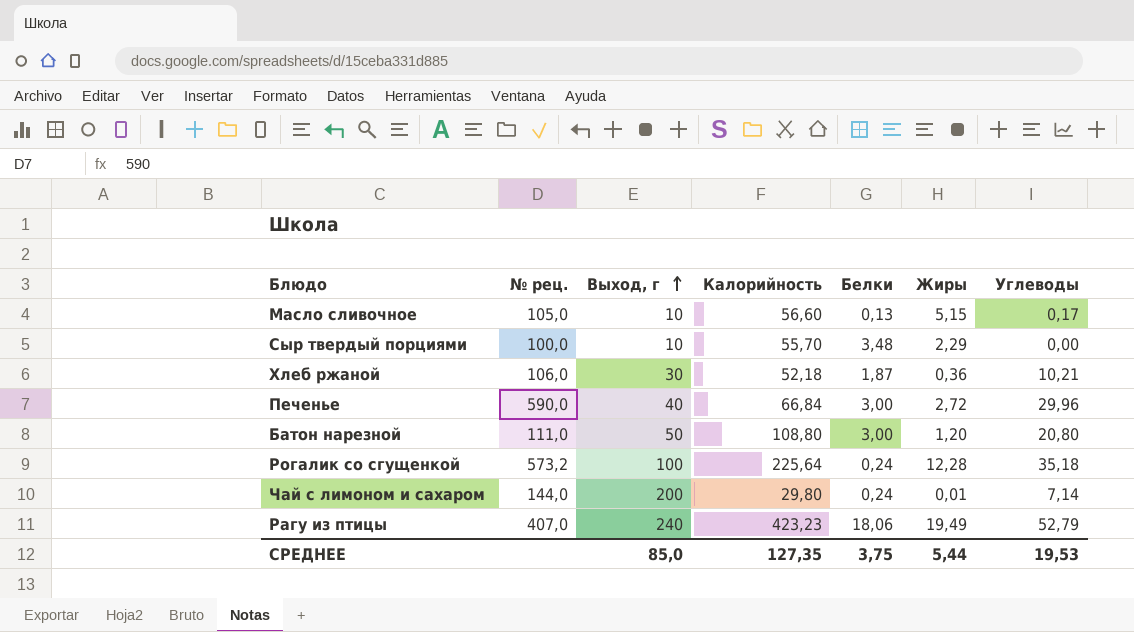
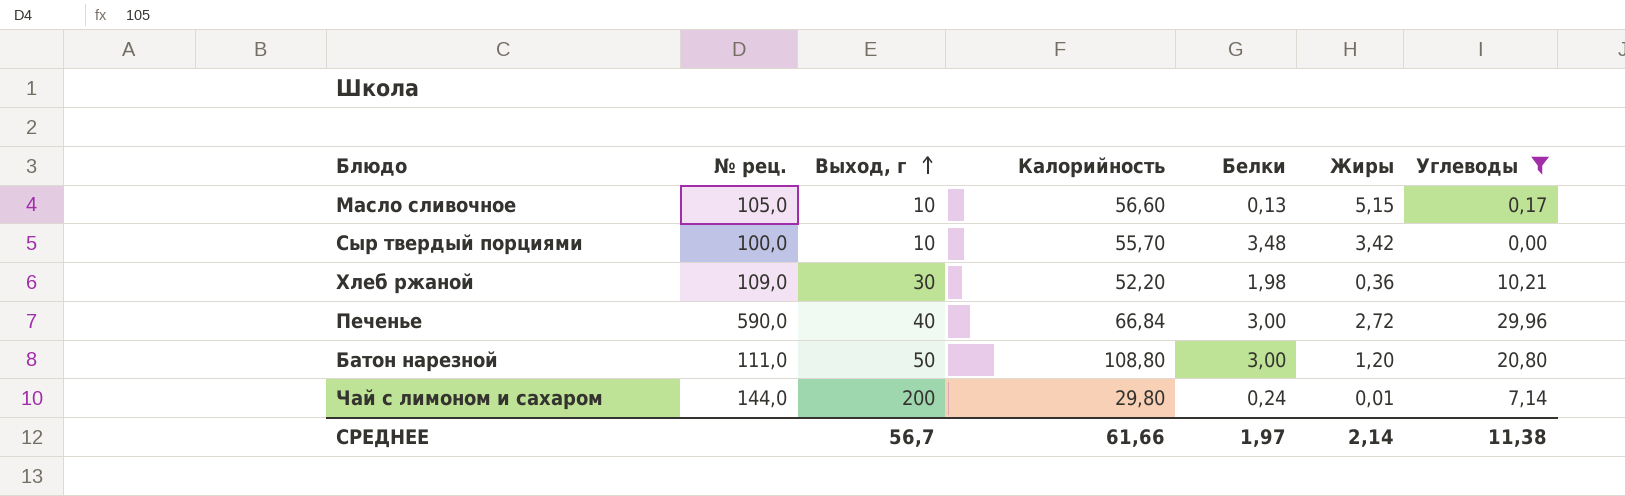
filter: none -> Углеводы <= 29,96
Сыр твердый порциями | Жиры: 2,29 -> 3,42
Хлеб ржаной | № рец.: 106,0 -> 109,0
Хлеб ржаной | Калорийность: 52,18 -> 52,20
Хлеб ржаной | Белки: 1,87 -> 1,98
СРЕДНЕЕ | Выход, г: 85,0 -> 56,7
СРЕДНЕЕ | Калорийность: 127,35 -> 61,66
СРЕДНЕЕ | Белки: 3,75 -> 1,97
СРЕДНЕЕ | Жиры: 5,44 -> 2,14
СРЕДНЕЕ | Углеводы: 19,53 -> 11,38

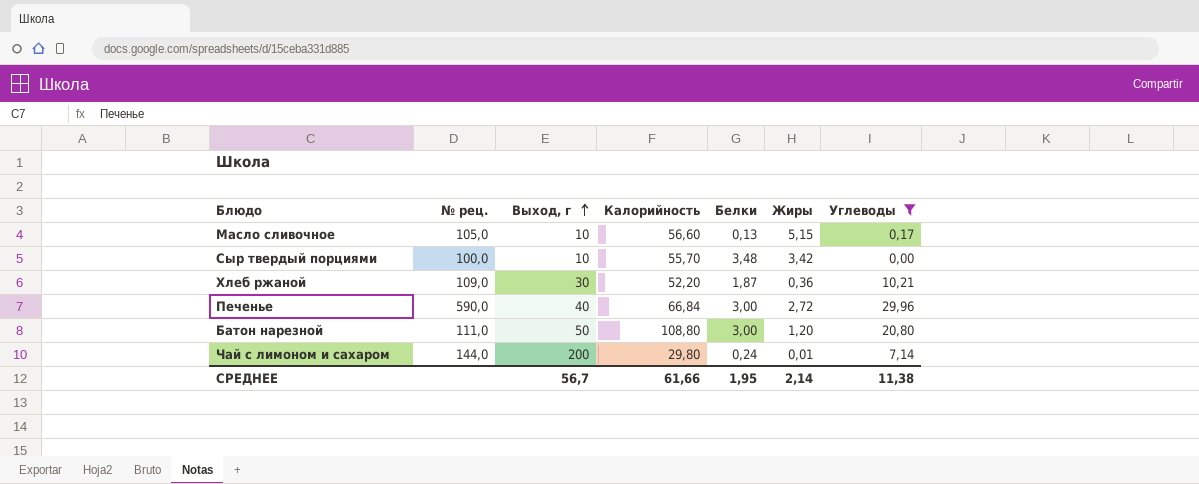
Хлеб ржаной | Белки: 1,98 -> 1,87
СРЕДНЕЕ | Белки: 1,97 -> 1,95

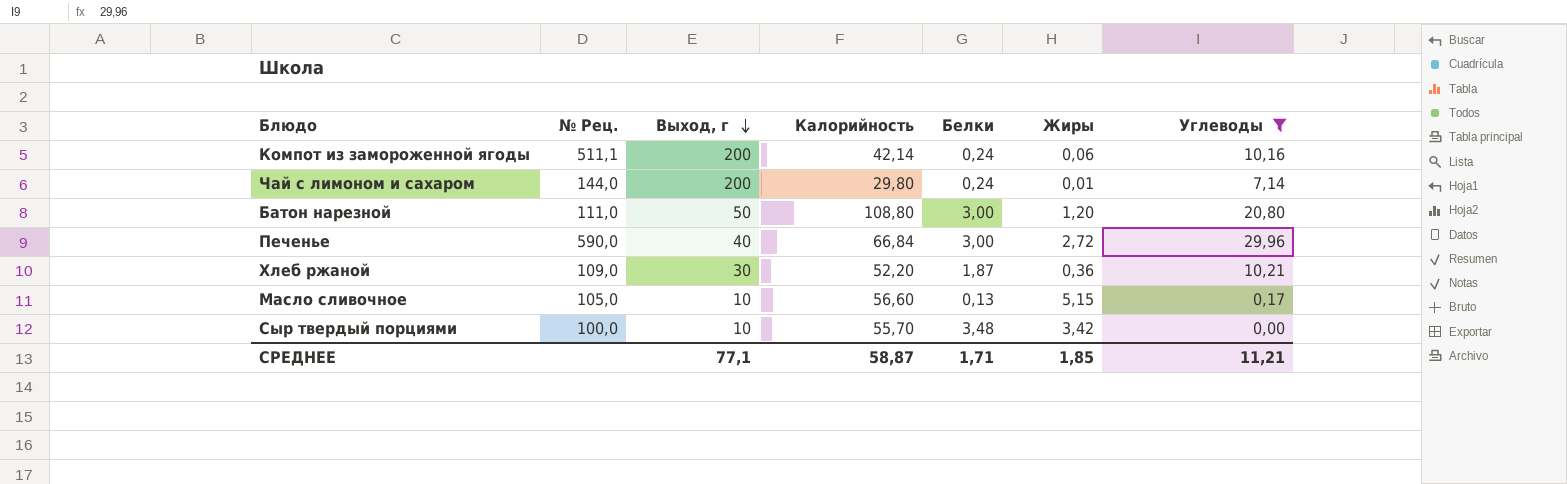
row order: Выход, г ascending -> Выход, г descending
column name: № рец. -> № Рец.
row Компот из замороженной ягоды: none -> 511,1 | 200 | 42,14 | 0,24 | 0,06 | 10,16
СРЕДНЕЕ | Выход, г: 56,7 -> 77,1
СРЕДНЕЕ | Калорийность: 61,66 -> 58,87
СРЕДНЕЕ | Белки: 1,95 -> 1,71
СРЕДНЕЕ | Жиры: 2,14 -> 1,85
СРЕДНЕЕ | Углеводы: 11,38 -> 11,21

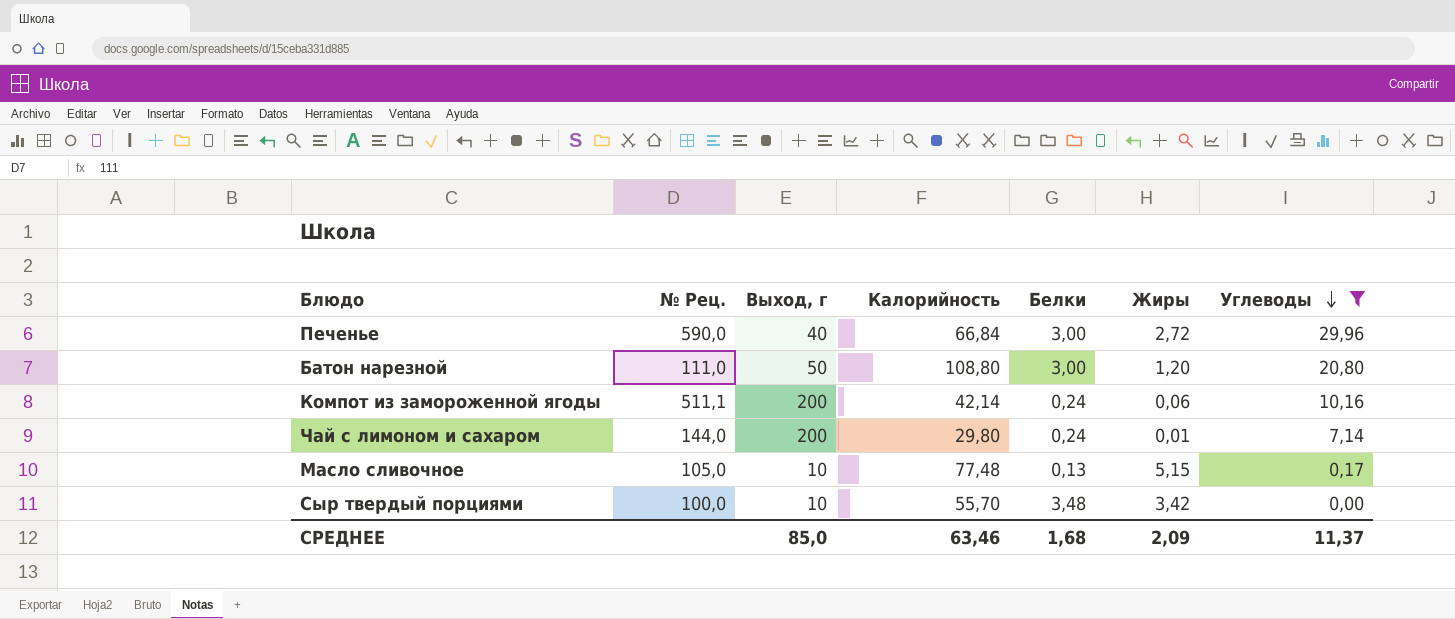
row order: Выход, г descending -> Углеводы descending
row Хлеб ржаной: 109,0 | 30 | 52,20 | 1,87 | 0,36 | 10,21 -> none
Масло сливочное | Калорийность: 56,60 -> 77,48
СРЕДНЕЕ | Выход, г: 77,1 -> 85,0
СРЕДНЕЕ | Калорийность: 58,87 -> 63,46
СРЕДНЕЕ | Белки: 1,71 -> 1,68
СРЕДНЕЕ | Жиры: 1,85 -> 2,09
СРЕДНЕЕ | Углеводы: 11,21 -> 11,37

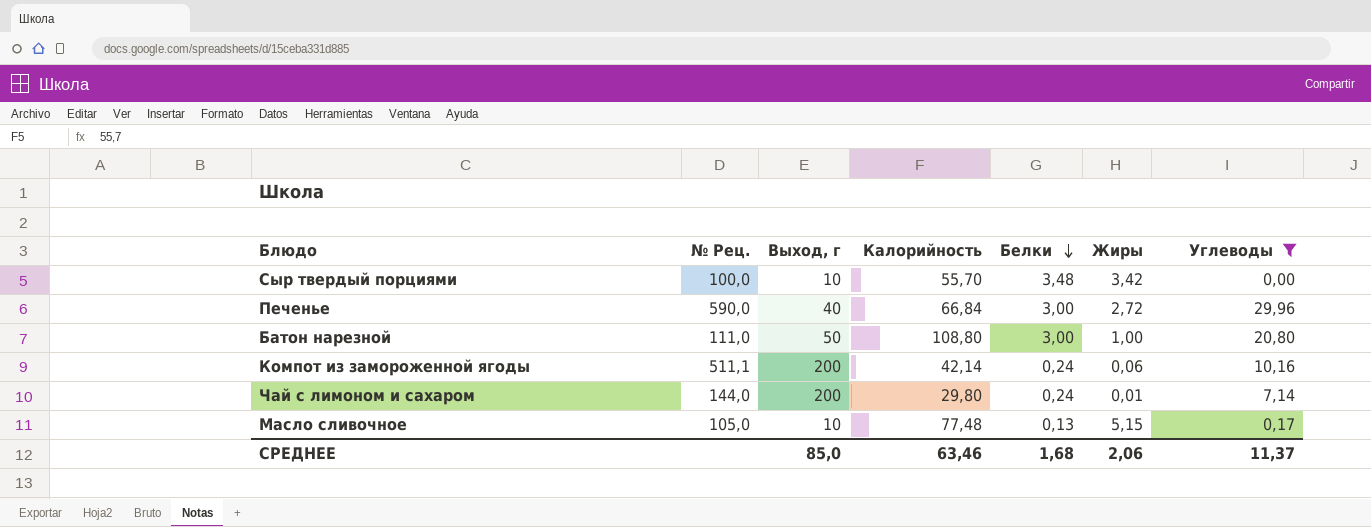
row order: Углеводы descending -> Белки descending
Батон нарезной | Жиры: 1,20 -> 1,00
СРЕДНЕЕ | Жиры: 2,09 -> 2,06

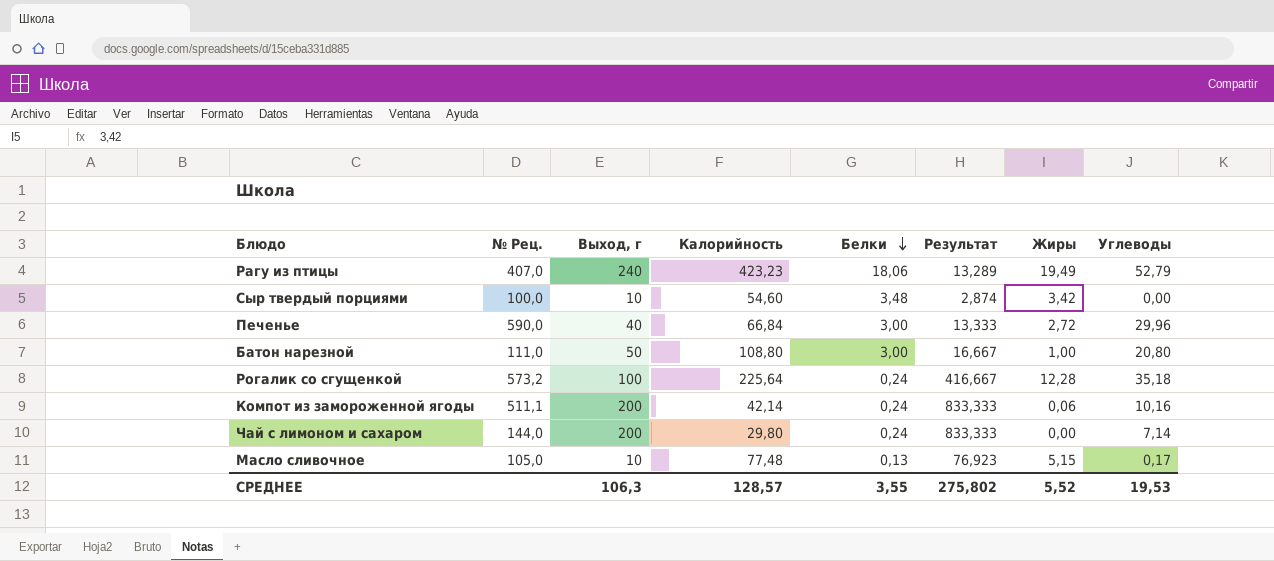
filter: Углеводы <= 29,96 -> none
column Результат | formula: none -> [Выход, г] / [Белки]
Сыр твердый порциями | Калорийность: 55,70 -> 54,60
Чай с лимоном и сахаром | Жиры: 0,01 -> 0,00
СРЕДНЕЕ | Выход, г: 85,0 -> 106,3
СРЕДНЕЕ | Калорийность: 63,46 -> 128,57
СРЕДНЕЕ | Белки: 1,68 -> 3,55
СРЕДНЕЕ | Жиры: 2,06 -> 5,52
СРЕДНЕЕ | Углеводы: 11,37 -> 19,53

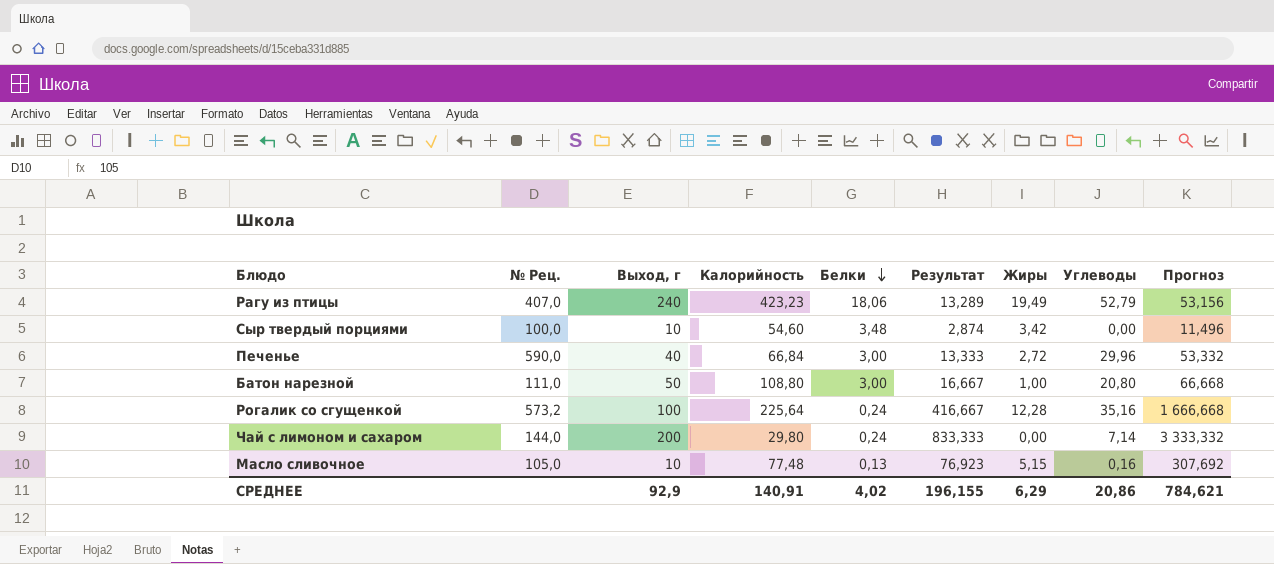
column Прогноз | formula: none -> [Результат] * 4
row Компот из замороженной ягоды: 511,1 | 200 | 42,14 | 0,24 | 833,333 | 0,06 | 10,16 -> none
Рогалик со сгущенкой | Углеводы: 35,18 -> 35,16
Масло сливочное | Углеводы: 0,17 -> 0,16
СРЕДНЕЕ | Выход, г: 106,3 -> 92,9
СРЕДНЕЕ | Калорийность: 128,57 -> 140,91
СРЕДНЕЕ | Белки: 3,55 -> 4,02
СРЕДНЕЕ | Результат: 275,802 -> 196,155
СРЕДНЕЕ | Жиры: 5,52 -> 6,29
СРЕДНЕЕ | Углеводы: 19,53 -> 20,86

